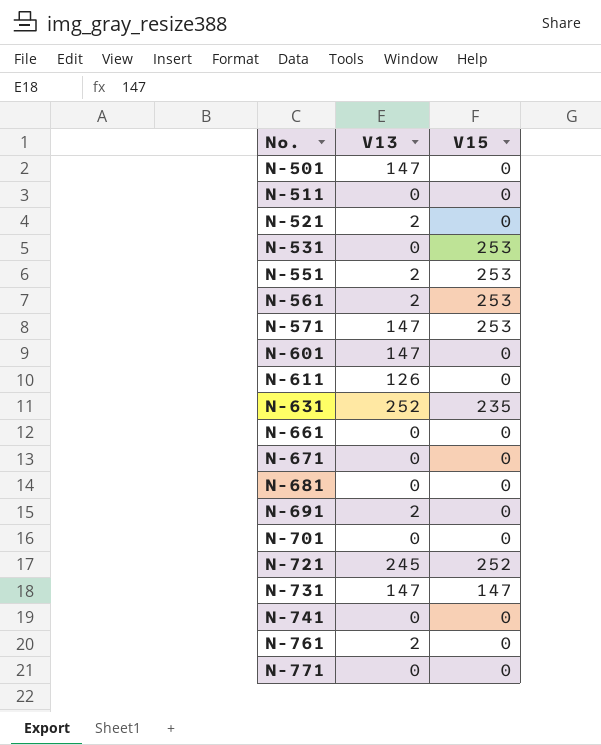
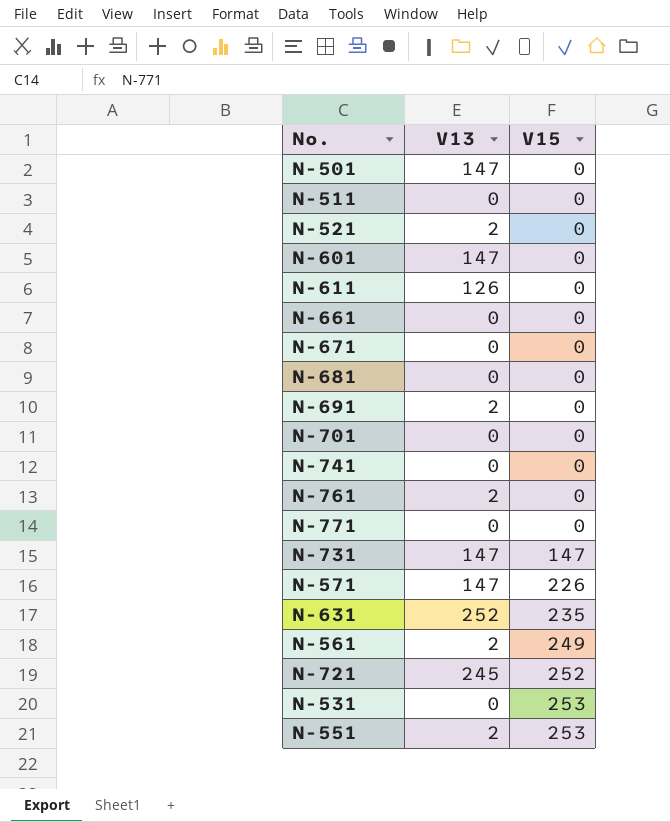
row order: No. ascending -> V15 ascending
N-571 | V15: 253 -> 226
N-561 | V15: 253 -> 249

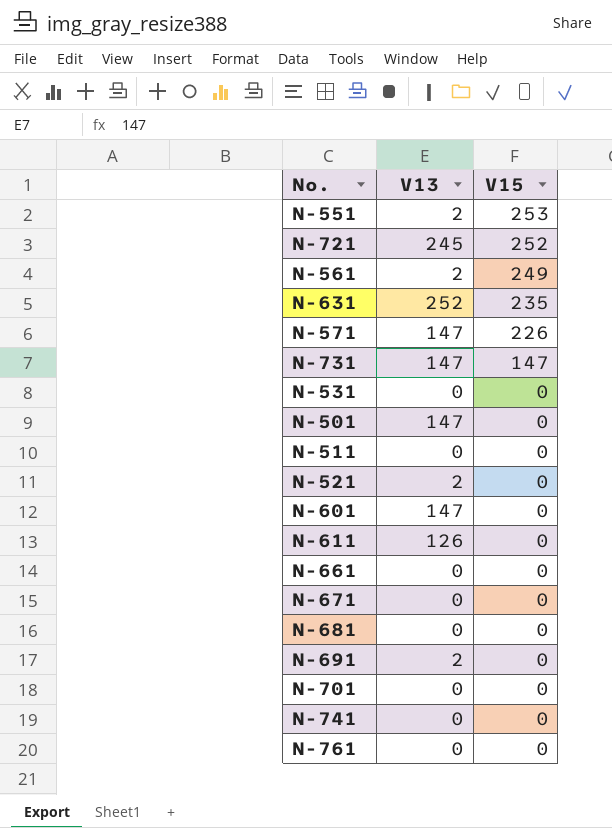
row order: V15 ascending -> V15 descending
row N-771: 0 | 0 -> none
N-531 | V15: 253 -> 0
N-761 | V13: 2 -> 0

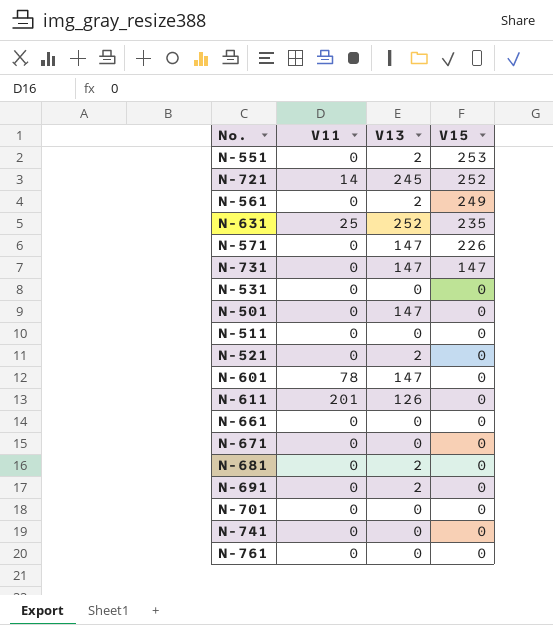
column V11 | position: none -> 2
N-681 | V13: 0 -> 2

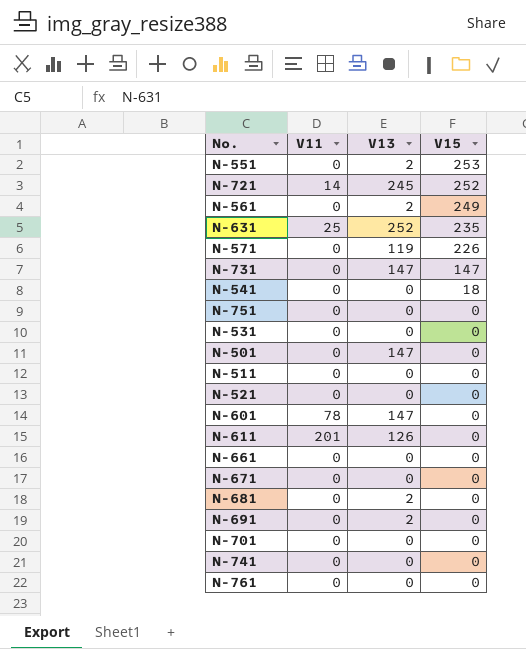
N-571 | V13: 147 -> 119
row N-541: none -> 0 | 0 | 18
row N-751: none -> 0 | 0 | 0
N-521 | V13: 2 -> 0

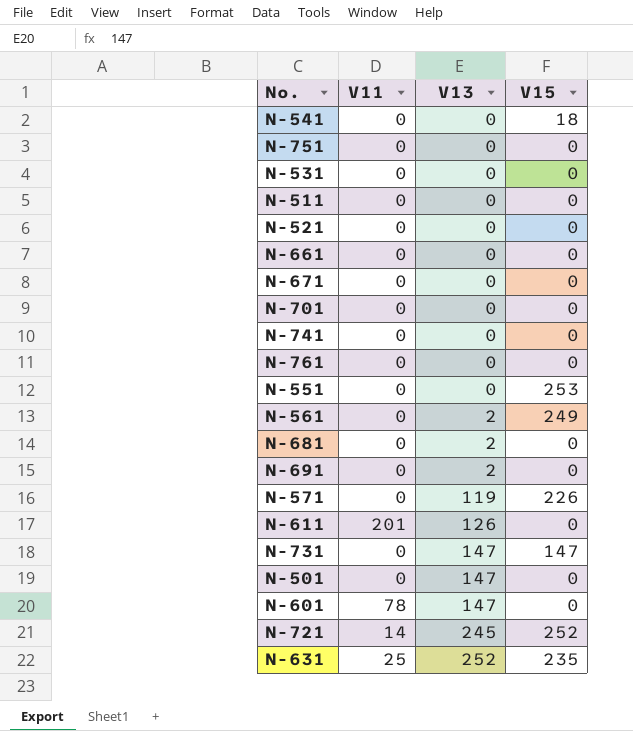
row order: V15 descending -> V13 ascending
N-551 | V13: 2 -> 0

